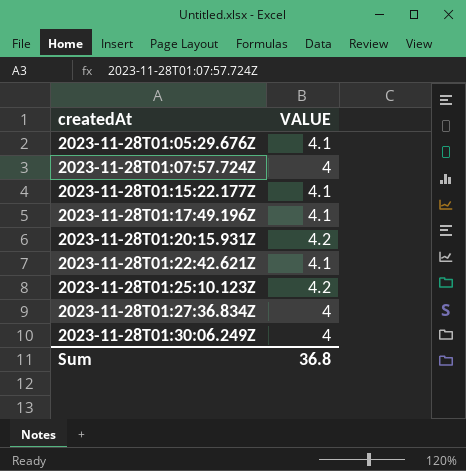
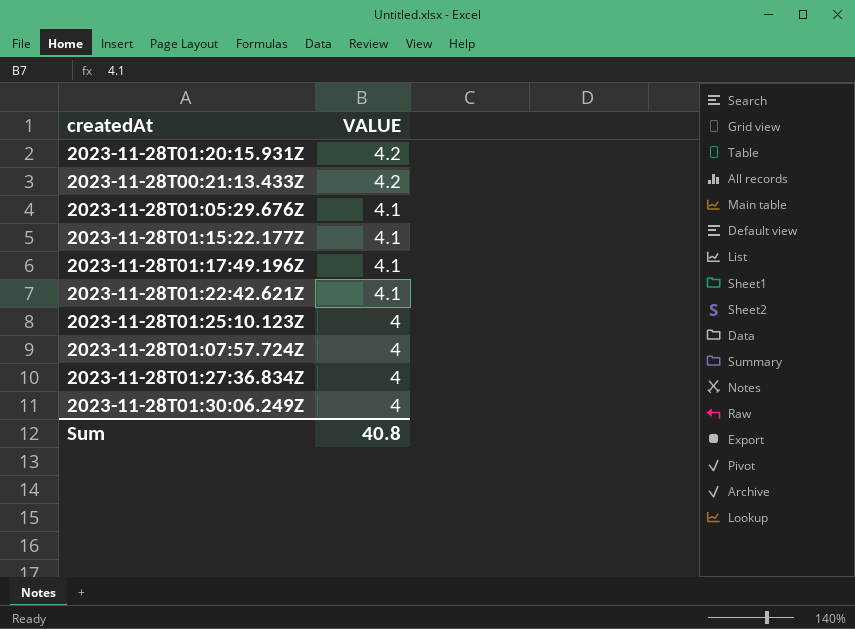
row order: createdAt ascending -> VALUE descending
row 2023-11-28T00:21:13.433Z: none -> 4.2
2023-11-28T01:25:10.123Z | VALUE: 4.2 -> 4
Sum | VALUE: 36.8 -> 40.8

